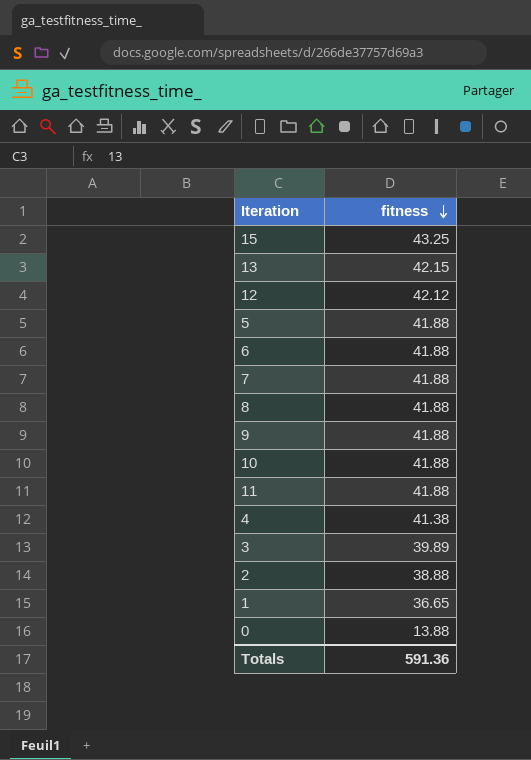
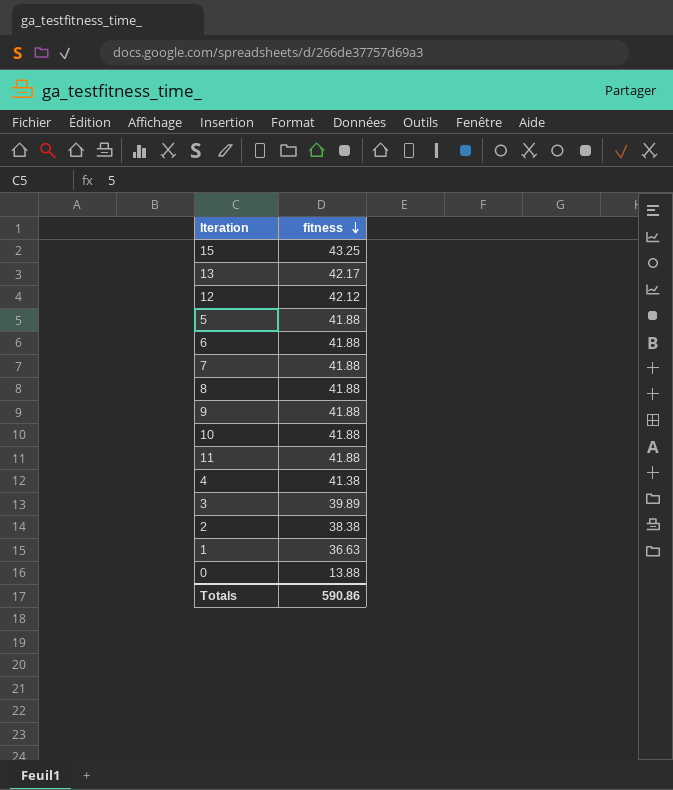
13 | fitness: 42.15 -> 42.17
2 | fitness: 38.88 -> 38.38
1 | fitness: 36.65 -> 36.63
Totals | fitness: 591.36 -> 590.86

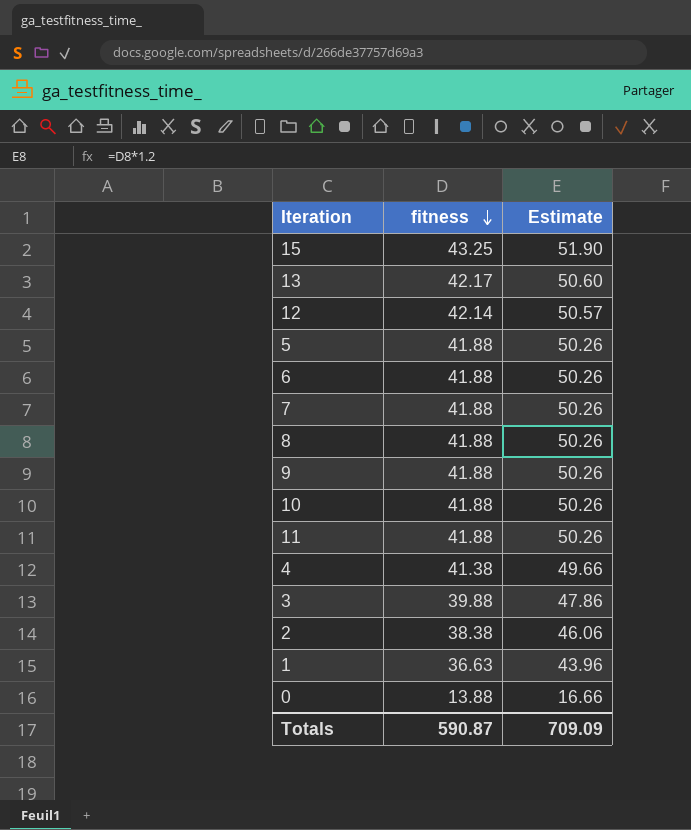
column Estimate | formula: none -> [fitness] * 1.2
12 | fitness: 42.12 -> 42.14
3 | fitness: 39.89 -> 39.88
Totals | fitness: 590.86 -> 590.87

